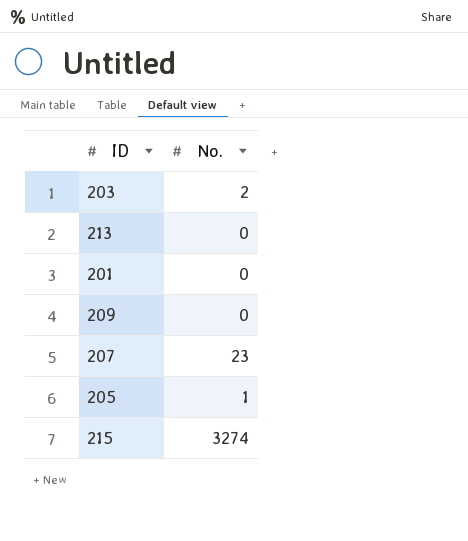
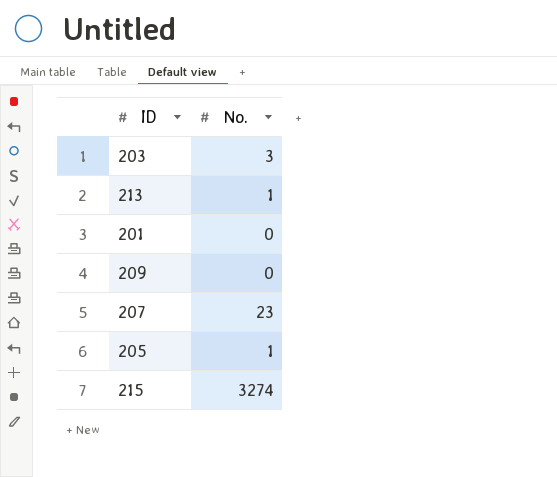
203 | No.: 2 -> 3
213 | No.: 0 -> 1

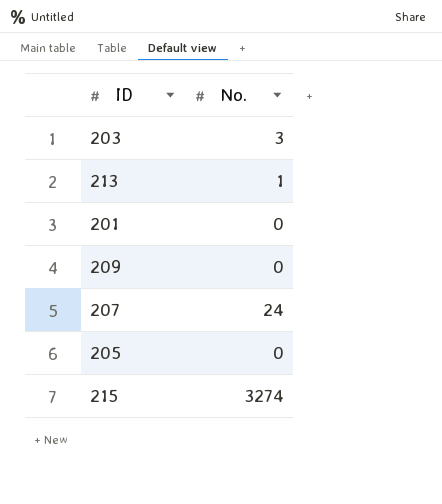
207 | No.: 23 -> 24
205 | No.: 1 -> 0

